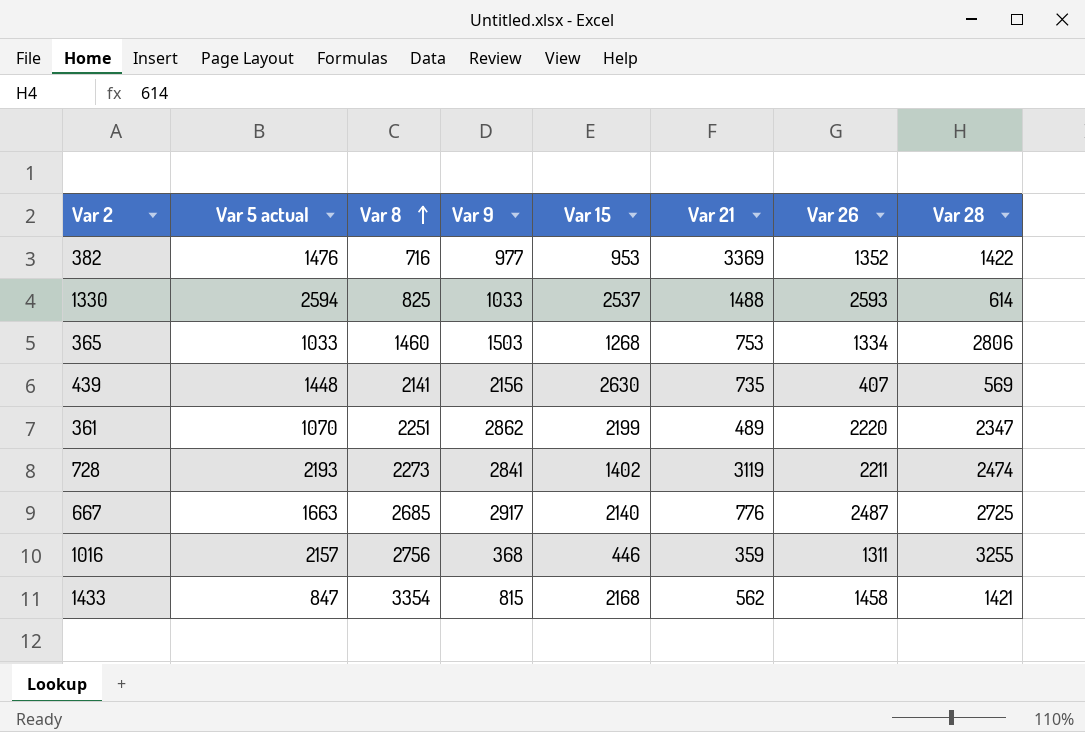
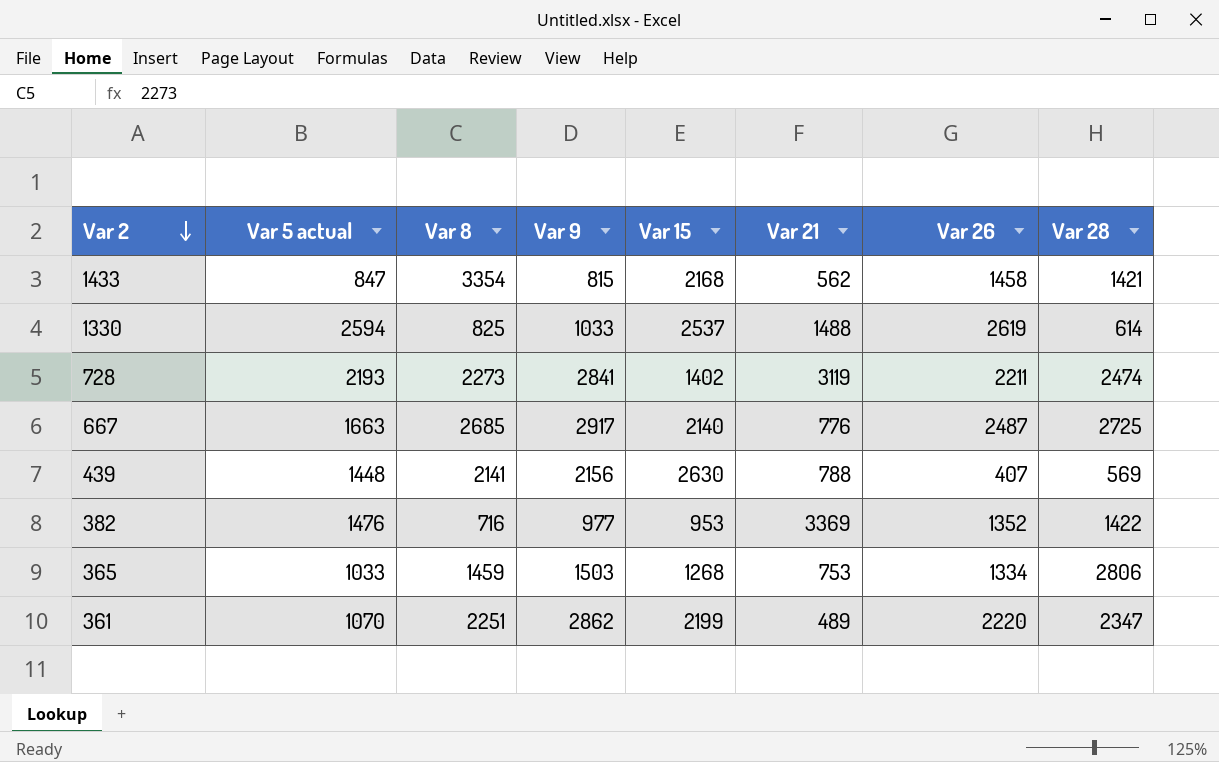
row order: Var 8 ascending -> Var 2 descending
row 1016: 2157 | 2756 | 368 | 446 | 359 | 1311 | 3255 -> none
1330 | Var 26: 2593 -> 2619
439 | Var 21: 735 -> 788
365 | Var 8: 1460 -> 1459

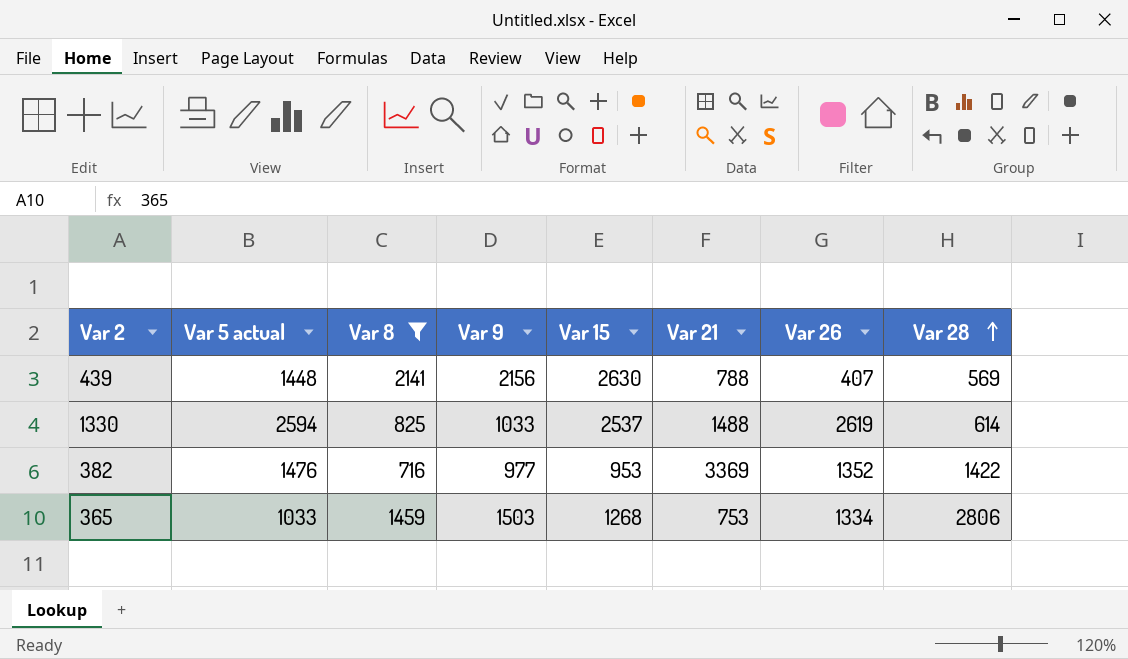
filter: none -> Var 8 <= 2141
row order: Var 2 descending -> Var 28 ascending

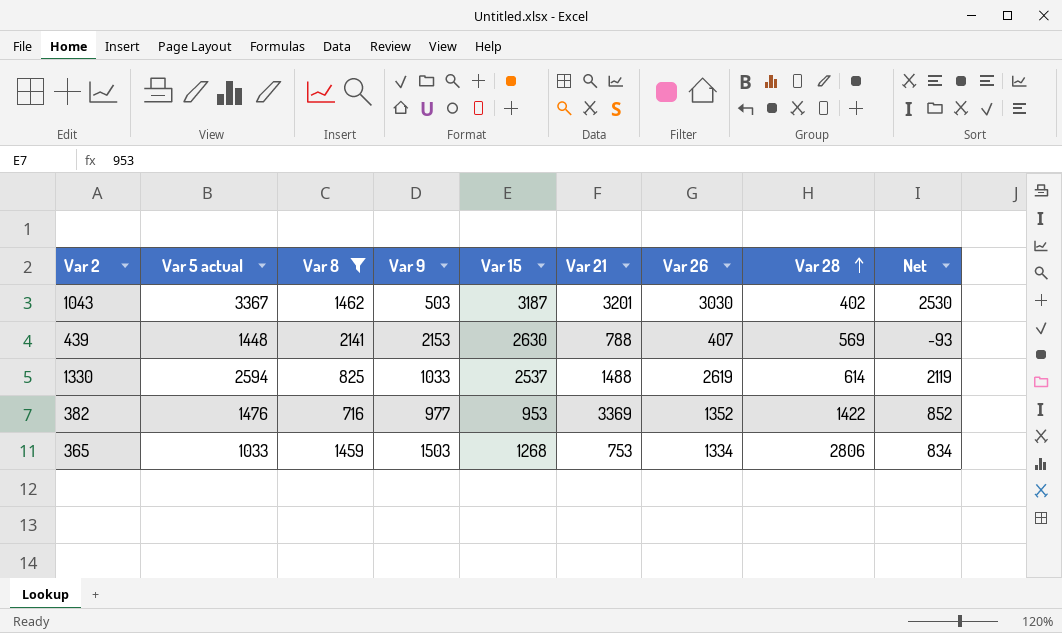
column Net | formula: none -> [Var 26] - 500
row 1043: none -> 3367 | 1462 | 503 | 3187 | 3201 | 3030 | 402 | 2530
439 | Var 9: 2156 -> 2153

